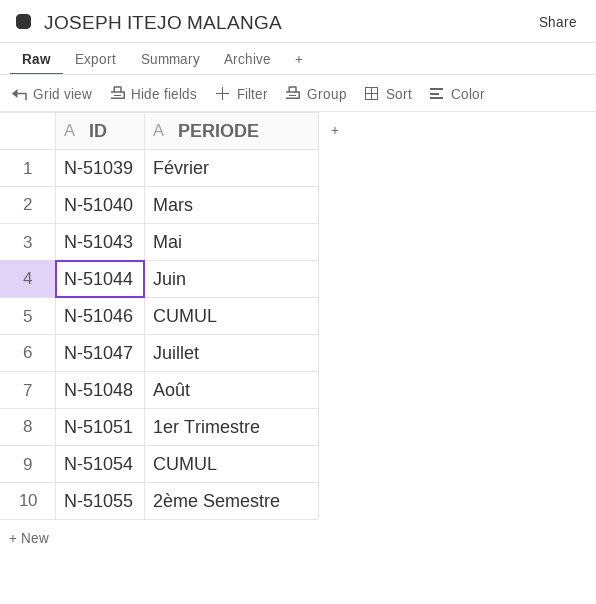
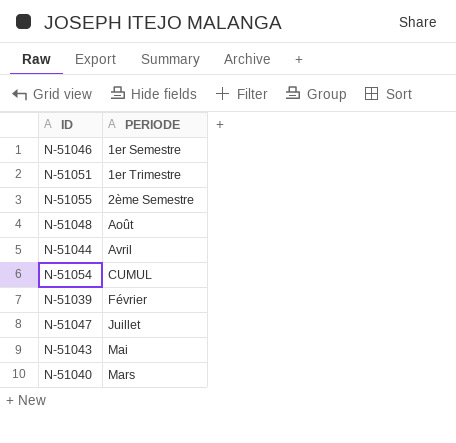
row order: ID ascending -> PERIODE ascending
N-51046 | PERIODE: CUMUL -> 1er Semestre
N-51044 | PERIODE: Juin -> Avril

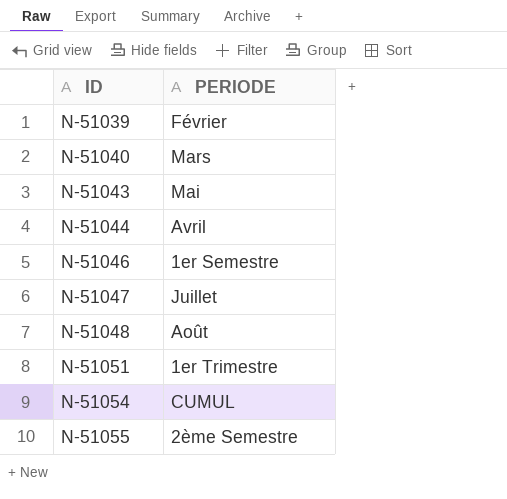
row order: PERIODE ascending -> ID ascending

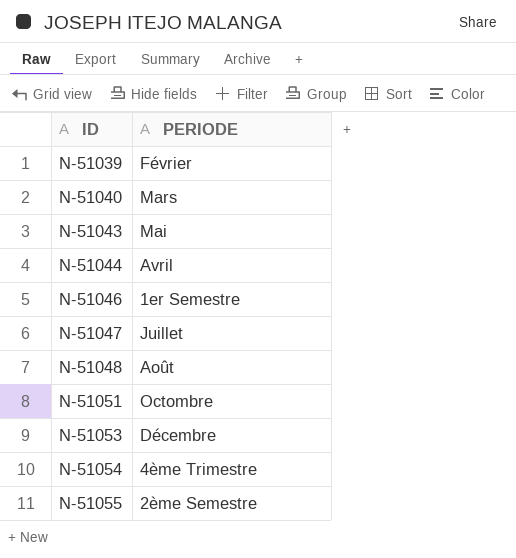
N-51051 | PERIODE: 1er Trimestre -> Octombre
row N-51053: none -> Décembre
N-51054 | PERIODE: CUMUL -> 4ème Trimestre

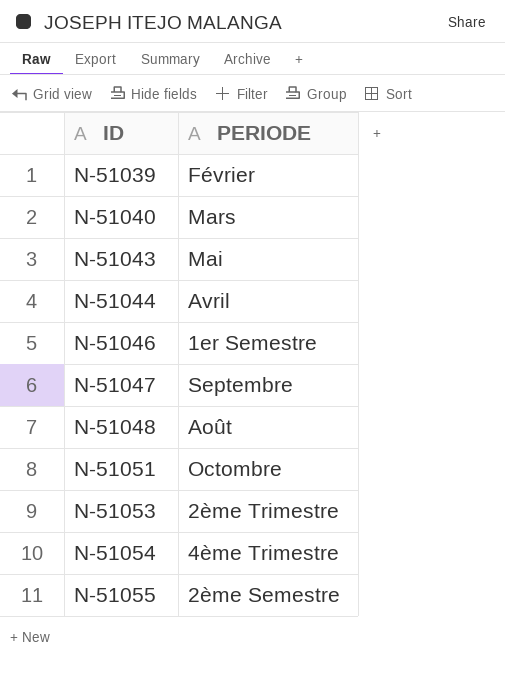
N-51047 | PERIODE: Juillet -> Septembre
N-51053 | PERIODE: Décembre -> 2ème Trimestre

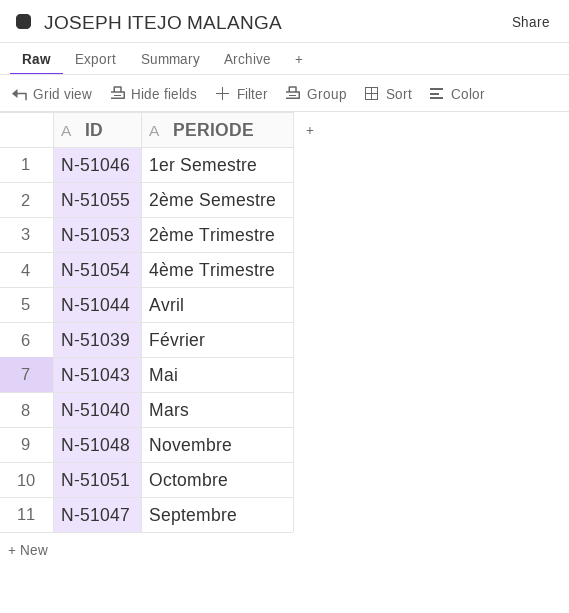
row order: ID ascending -> PERIODE ascending
N-51048 | PERIODE: Août -> Novembre

